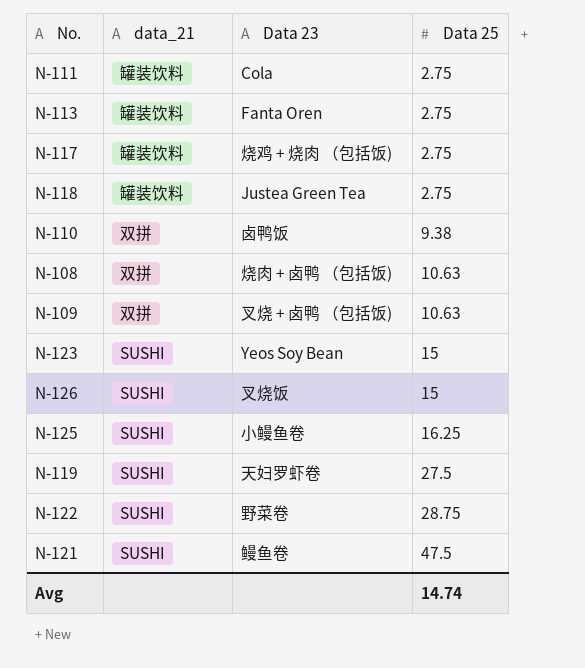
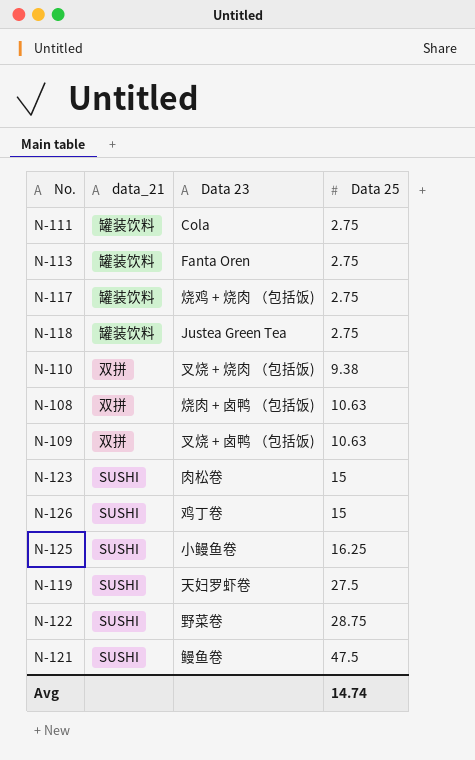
N-110 | Data 23: 卤鸭饭 -> 叉烧 + 烧肉 （包括饭)
N-123 | Data 23: Yeos Soy Bean -> 肉松卷
N-126 | Data 23: 叉烧饭 -> 鸡丁卷

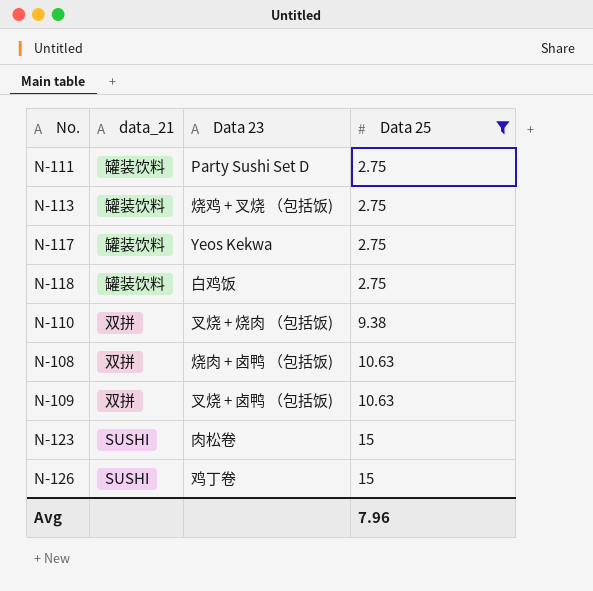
filter: none -> Data 25 <= 15
N-111 | Data 23: Cola -> Party Sushi Set D
N-113 | Data 23: Fanta Oren -> 烧鸡 + 叉烧 （包括饭)
N-117 | Data 23: 烧鸡 + 烧肉 （包括饭) -> Yeos Kekwa
N-118 | Data 23: Justea Green Tea -> 白鸡饭
Avg | Data 25: 14.74 -> 7.96

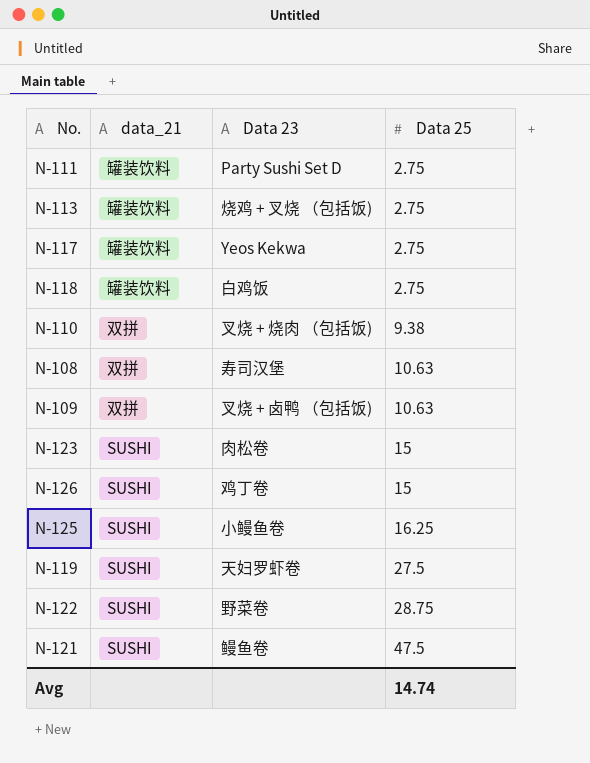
filter: Data 25 <= 15 -> none
N-108 | Data 23: 烧肉 + 卤鸭 （包括饭) -> 寿司汉堡
Avg | Data 25: 7.96 -> 14.74

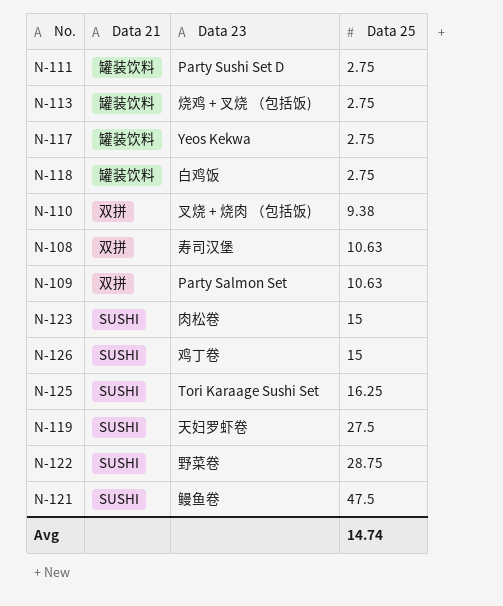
column name: data_21 -> Data 21
N-109 | Data 23: 叉烧 + 卤鸭 （包括饭) -> Party Salmon Set
N-125 | Data 23: 小鳗鱼卷 -> Tori Karaage Sushi Set

